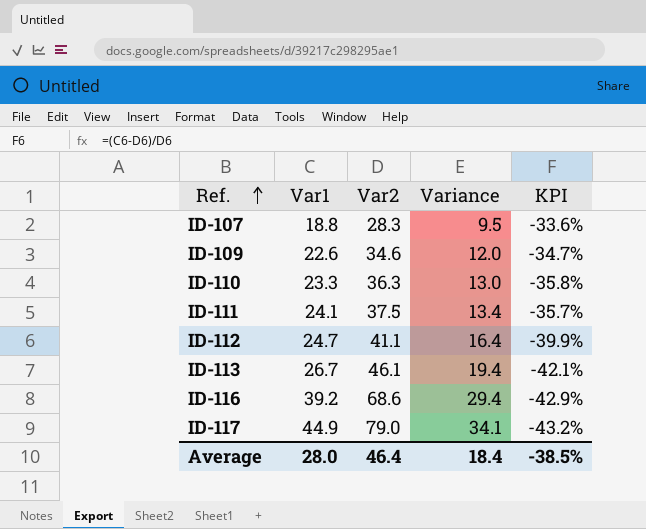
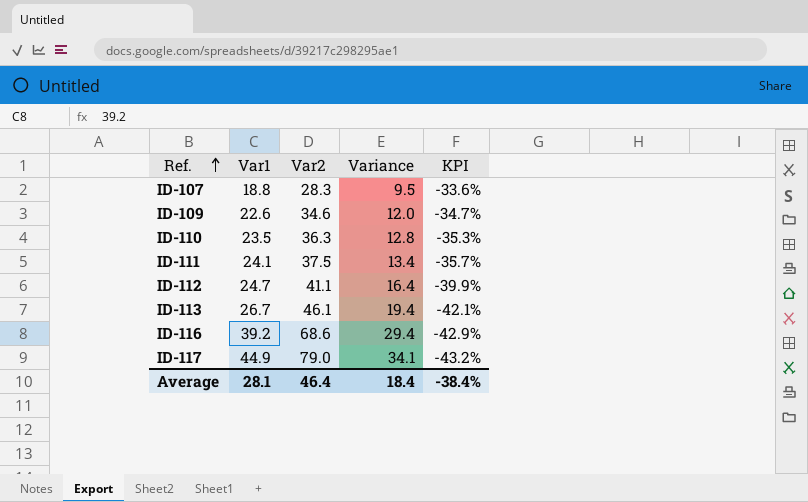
ID-110 | Var1: 23.3 -> 23.5
ID-110 | Variance: 13.0 -> 12.8
ID-110 | KPI: -35.8% -> -35.3%
Average | Var1: 28.0 -> 28.1
Average | KPI: -38.5% -> -38.4%

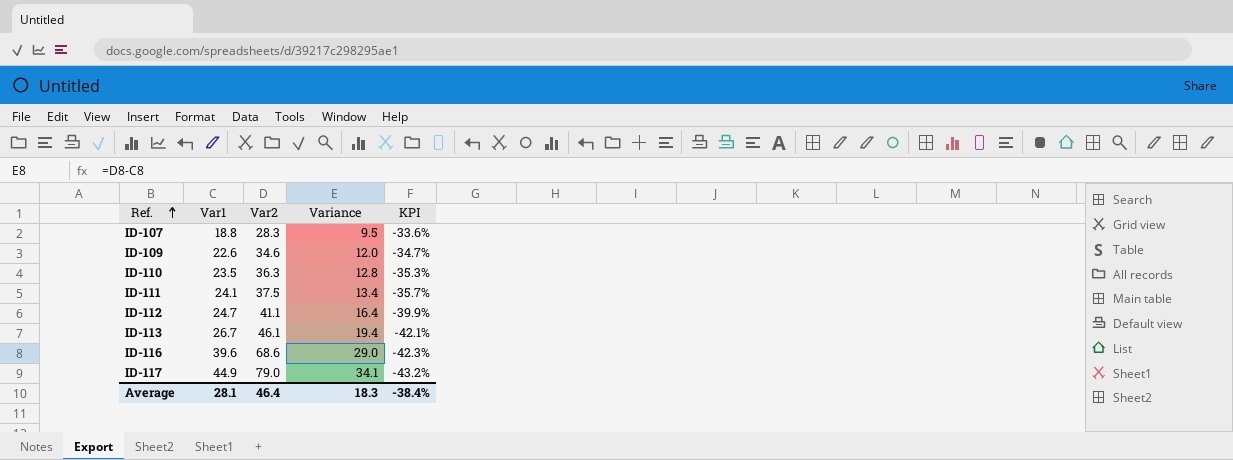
ID-116 | Var1: 39.2 -> 39.6
ID-116 | Variance: 29.4 -> 29.0
ID-116 | KPI: -42.9% -> -42.3%
Average | Variance: 18.4 -> 18.3

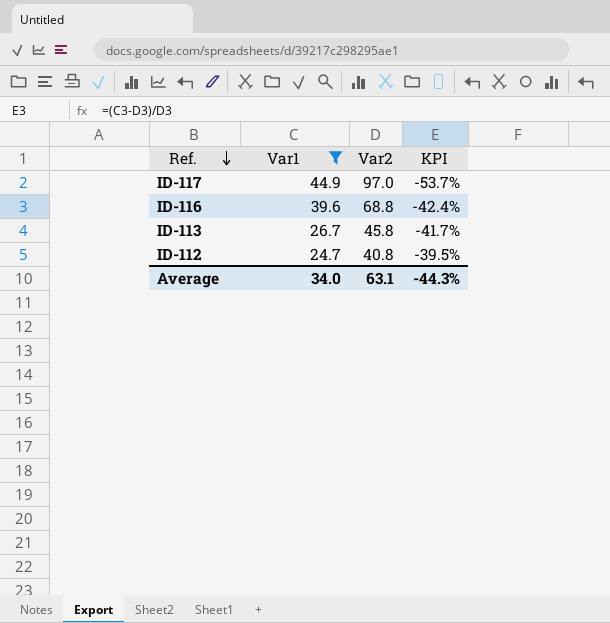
filter: none -> Var1 >= 24.7
row order: Ref. ascending -> Ref. descending
column Variance | formula: [Var2] - [Var1] -> none
ID-117 | Var2: 79.0 -> 97.0
ID-117 | KPI: -43.2% -> -53.7%
ID-116 | Var2: 68.6 -> 68.8
ID-116 | KPI: -42.3% -> -42.4%
ID-113 | Var2: 46.1 -> 45.8
ID-113 | KPI: -42.1% -> -41.7%
ID-112 | Var2: 41.1 -> 40.8
ID-112 | KPI: -39.9% -> -39.5%
Average | Var1: 28.1 -> 34.0
Average | Var2: 46.4 -> 63.1
Average | KPI: -38.4% -> -44.3%

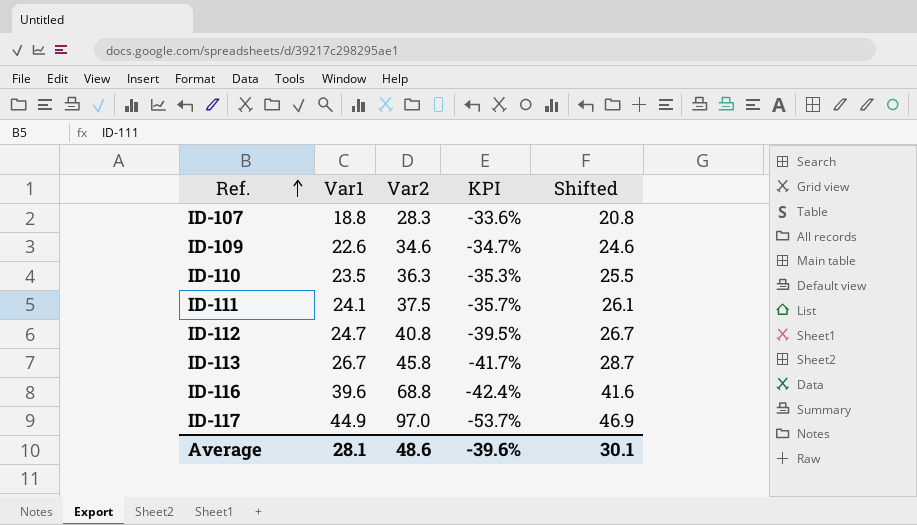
filter: Var1 >= 24.7 -> none
row order: Ref. descending -> Ref. ascending
column Shifted | formula: none -> [Var1] + 2
Average | Var1: 34.0 -> 28.1
Average | Var2: 63.1 -> 48.6
Average | KPI: -44.3% -> -39.6%

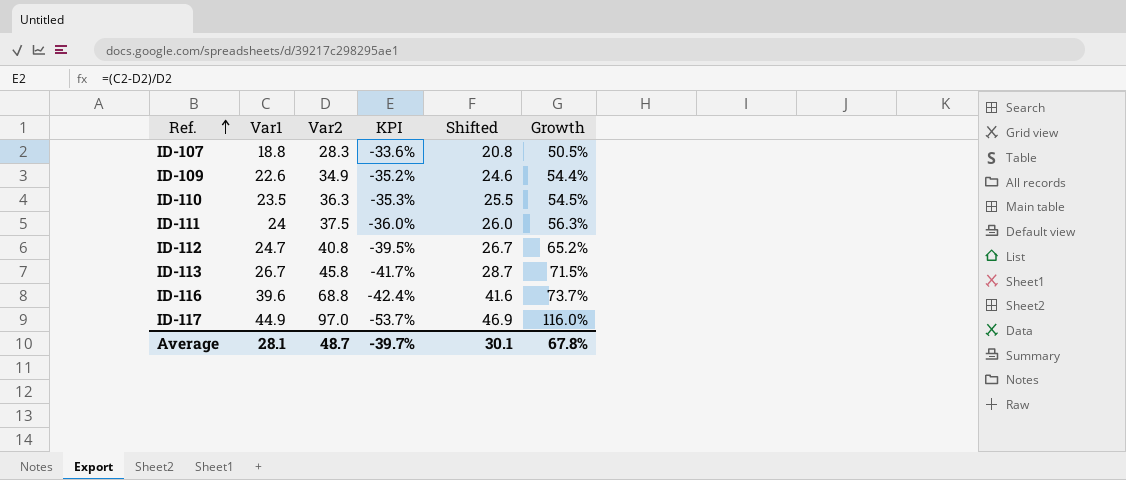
column Growth | formula: none -> ([Var2] - [Var1]) / [Var1]
ID-109 | Var2: 34.6 -> 34.9
ID-109 | KPI: -34.7% -> -35.2%
ID-111 | Var1: 24.1 -> 24
ID-111 | KPI: -35.7% -> -36.0%
ID-111 | Shifted: 26.1 -> 26.0
Average | Var2: 48.6 -> 48.7
Average | KPI: -39.6% -> -39.7%

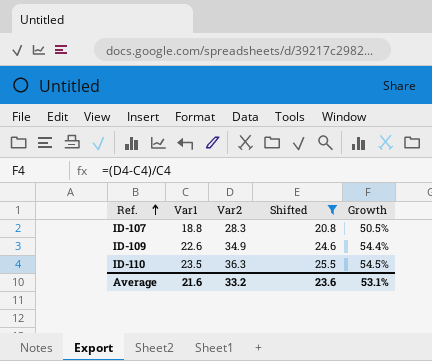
filter: none -> Shifted <= 25.5
column KPI | formula: ([Var1] - [Var2]) / [Var2] -> none
Average | Var1: 28.1 -> 21.6
Average | Var2: 48.7 -> 33.2
Average | Shifted: 30.1 -> 23.6
Average | Growth: 67.8% -> 53.1%

